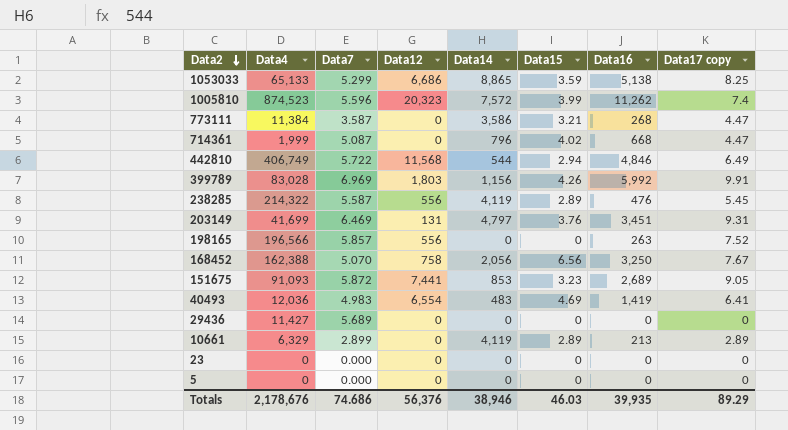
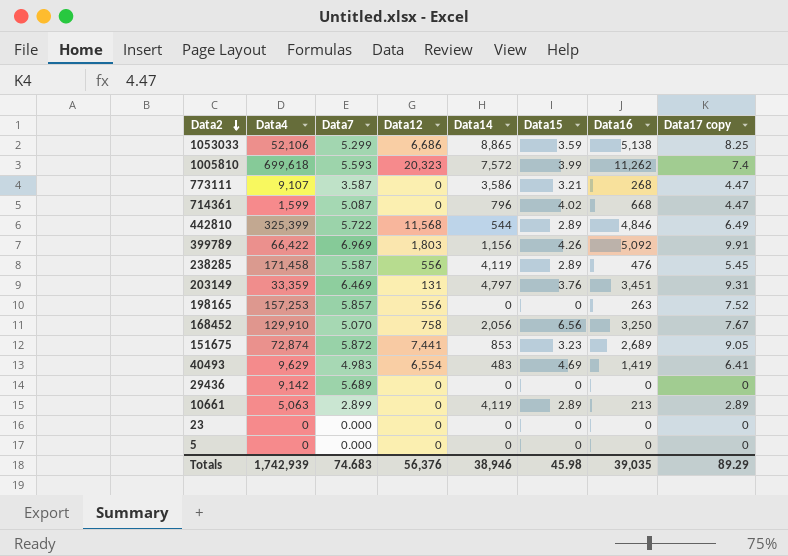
1053033 | Data4: 65,133 -> 52,106
1005810 | Data4: 874,523 -> 699,618
1005810 | Data7: 5.596 -> 5.593
773111 | Data4: 11,384 -> 9,107
714361 | Data4: 1,999 -> 1,599
442810 | Data4: 406,749 -> 325,399
442810 | Data15: 2.94 -> 2.89
399789 | Data4: 83,028 -> 66,422
399789 | Data16: 5,992 -> 5,092
238285 | Data4: 214,322 -> 171,458
203149 | Data4: 41,699 -> 33,359
198165 | Data4: 196,566 -> 157,253
168452 | Data4: 162,388 -> 129,910
151675 | Data4: 91,093 -> 72,874
40493 | Data4: 12,036 -> 9,629
29436 | Data4: 11,427 -> 9,142
10661 | Data4: 6,329 -> 5,063
Totals | Data4: 2,178,676 -> 1,742,939
Totals | Data7: 74.686 -> 74.683
Totals | Data15: 46.03 -> 45.98
Totals | Data16: 39,935 -> 39,035

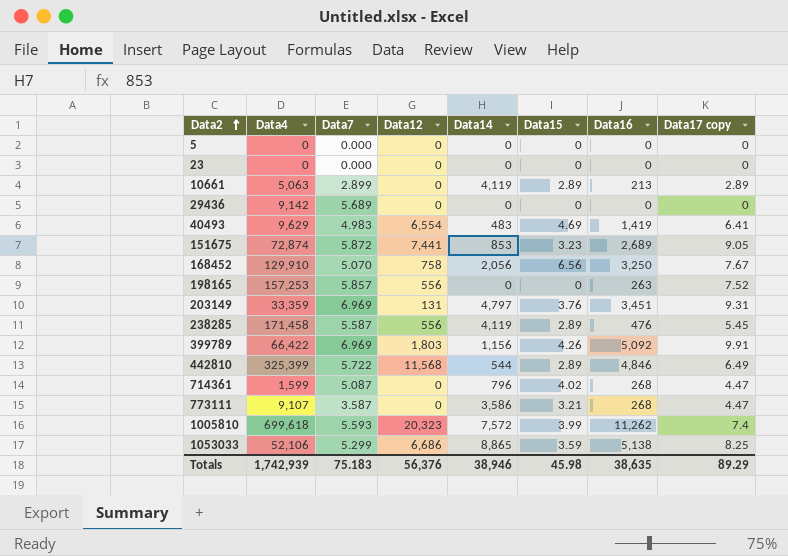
row order: Data2 descending -> Data2 ascending
203149 | Data7: 6.469 -> 6.969
714361 | Data16: 668 -> 268
Totals | Data7: 74.683 -> 75.183
Totals | Data16: 39,035 -> 38,635

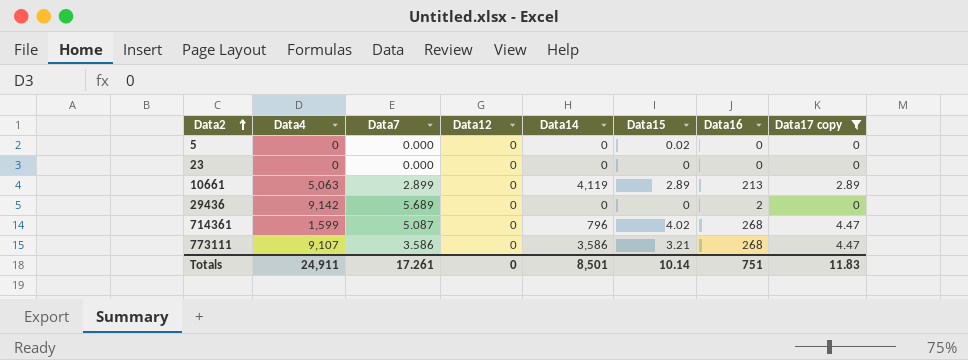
filter: none -> Data17 copy <= 4.47
5 | Data15: 0 -> 0.02
29436 | Data16: 0 -> 2
773111 | Data7: 3.587 -> 3.586
Totals | Data4: 1,742,939 -> 24,911
Totals | Data7: 75.183 -> 17.261
Totals | Data12: 56,376 -> 0
Totals | Data14: 38,946 -> 8,501
Totals | Data15: 45.98 -> 10.14
Totals | Data16: 38,635 -> 751
Totals | Data17 copy: 89.29 -> 11.83

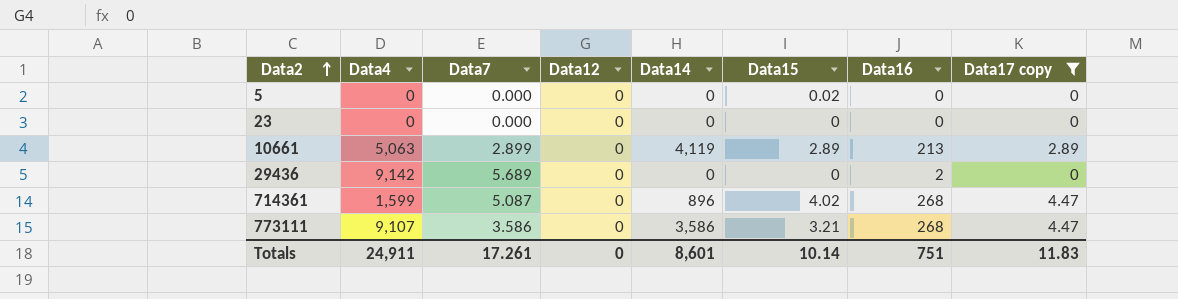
714361 | Data14: 796 -> 896
Totals | Data14: 8,501 -> 8,601

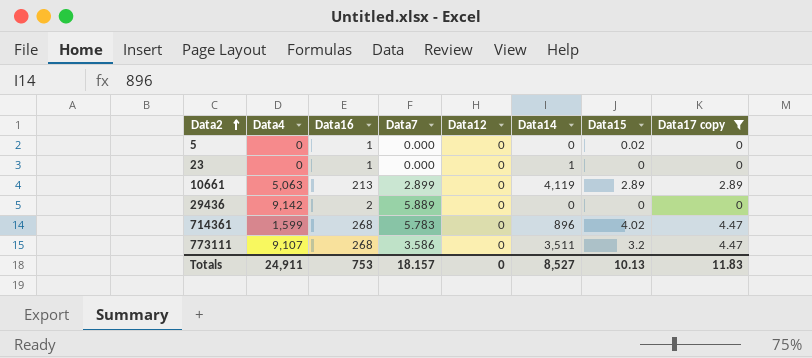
column Data16 | position: 7 -> 3
5 | Data16: 0 -> 1
23 | Data16: 0 -> 1
23 | Data14: 0 -> 1
29436 | Data7: 5.689 -> 5.889
714361 | Data7: 5.087 -> 5.783
773111 | Data14: 3,586 -> 3,511
773111 | Data15: 3.21 -> 3.2
Totals | Data16: 751 -> 753
Totals | Data7: 17.261 -> 18.157
Totals | Data14: 8,601 -> 8,527
Totals | Data15: 10.14 -> 10.13

